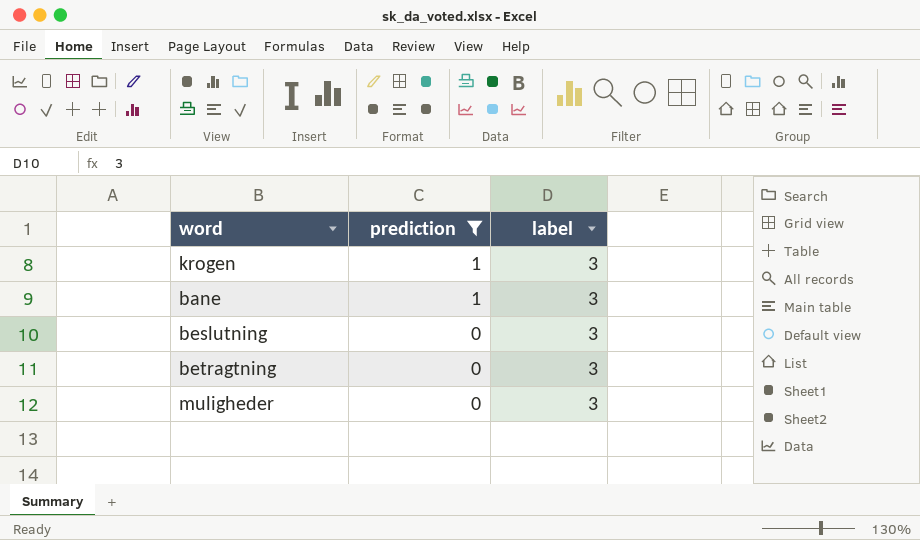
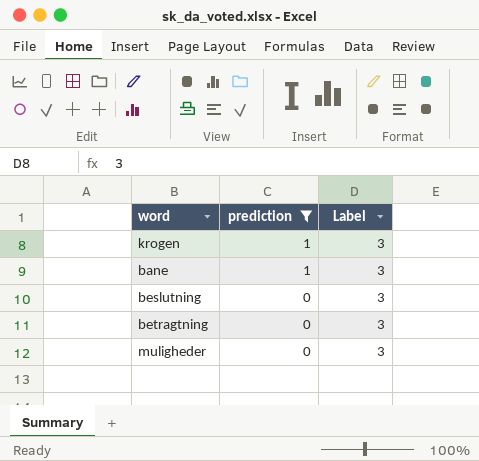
column name: label -> Label

